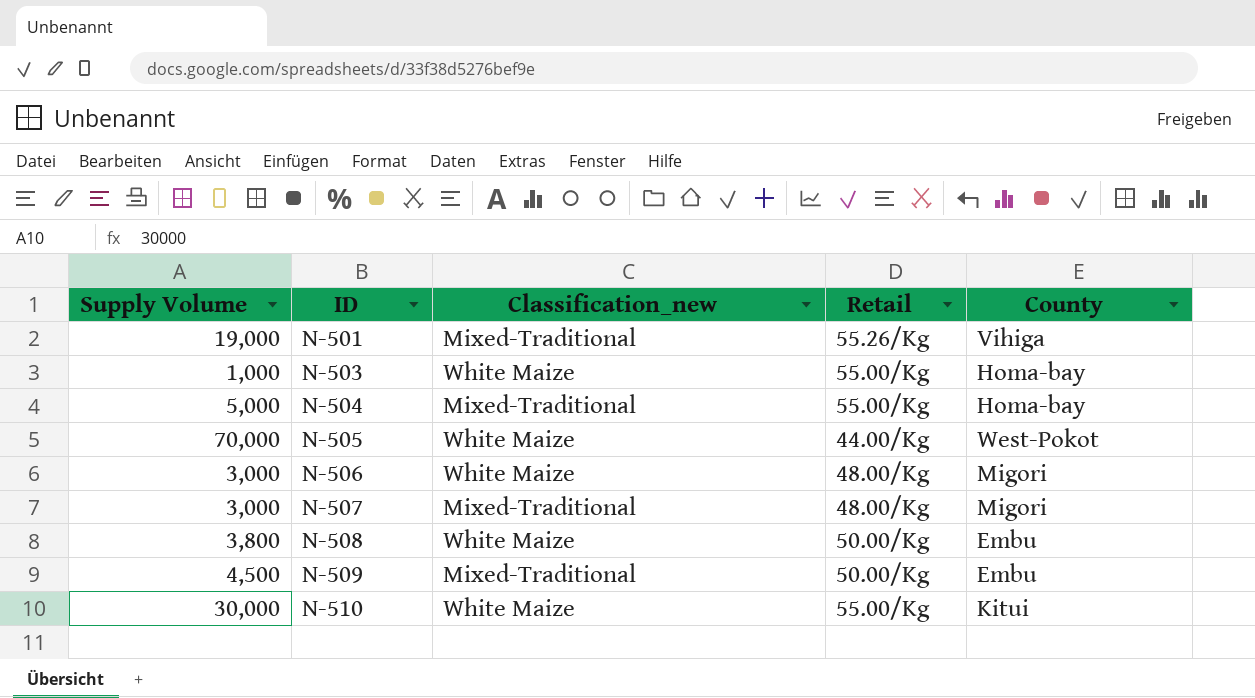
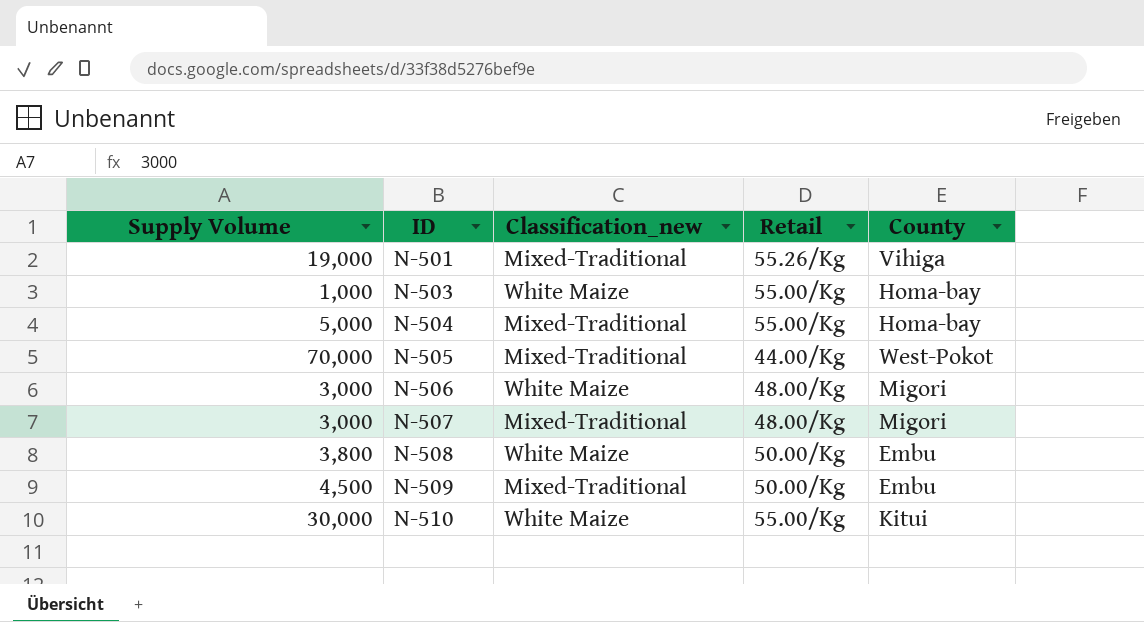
N-505 | Classification_new: White Maize -> Mixed-Traditional

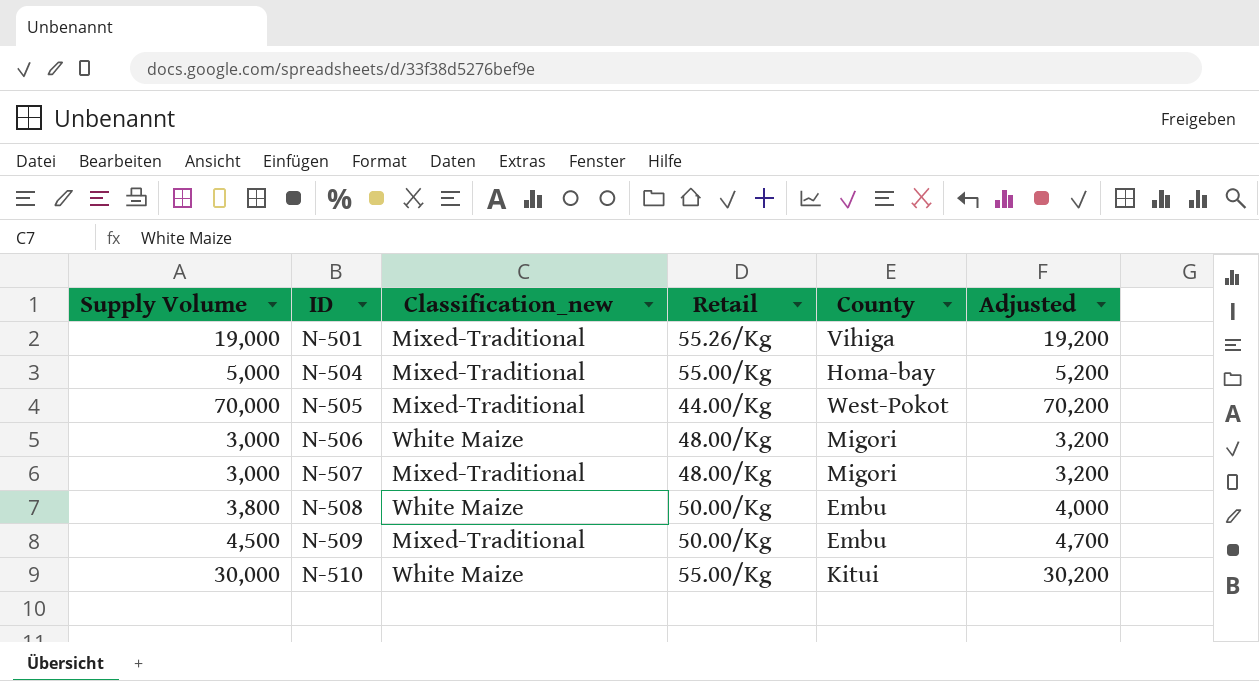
column Adjusted | formula: none -> [Supply Volume] + 200
row N-503: 1,000 | White Maize | 55.00/Kg | Homa-bay -> none

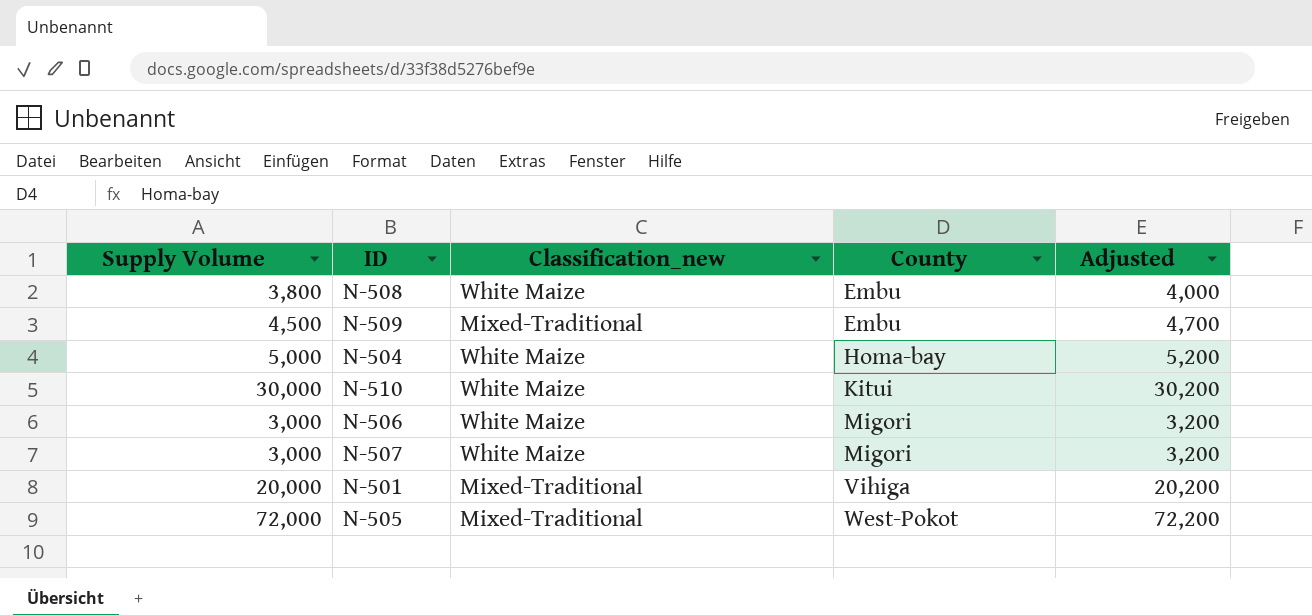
row order: ID ascending -> County ascending
column Retail | position: 4 -> none
N-504 | Classification_new: Mixed-Traditional -> White Maize
N-507 | Classification_new: Mixed-Traditional -> White Maize
N-501 | Supply Volume: 19,000 -> 20,000
N-501 | Adjusted: 19,200 -> 20,200
N-505 | Supply Volume: 70,000 -> 72,000
N-505 | Adjusted: 70,200 -> 72,200

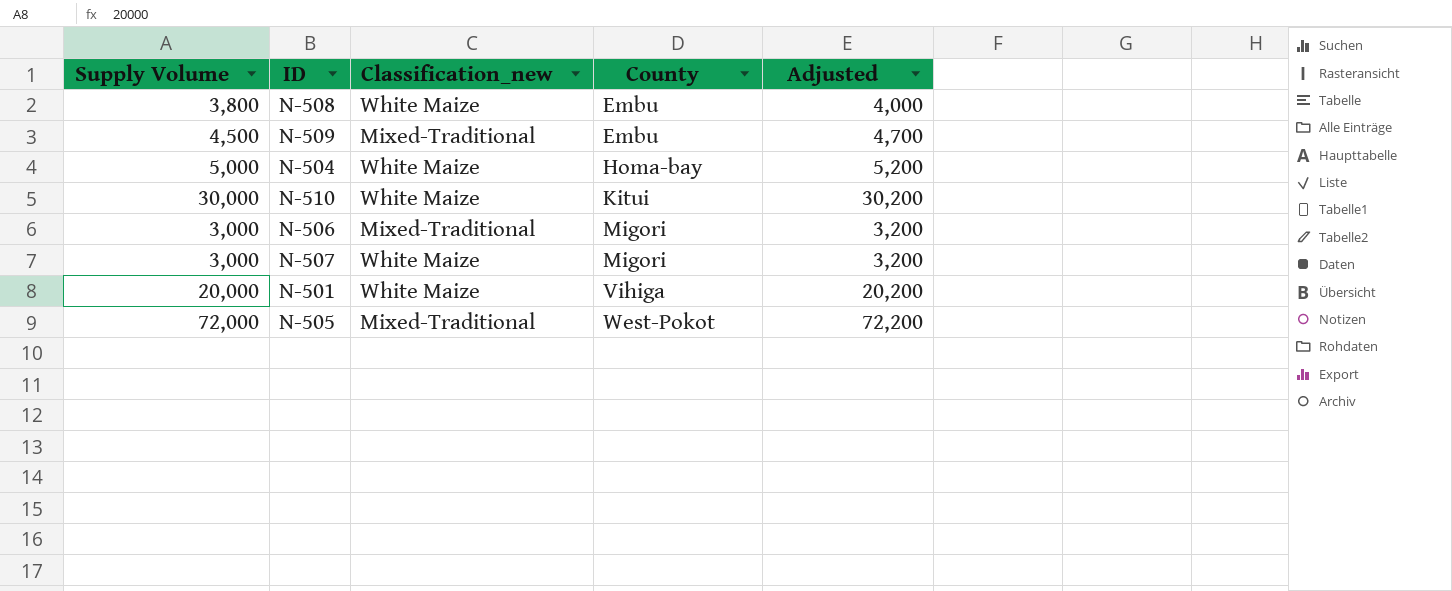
N-506 | Classification_new: White Maize -> Mixed-Traditional
N-501 | Classification_new: Mixed-Traditional -> White Maize

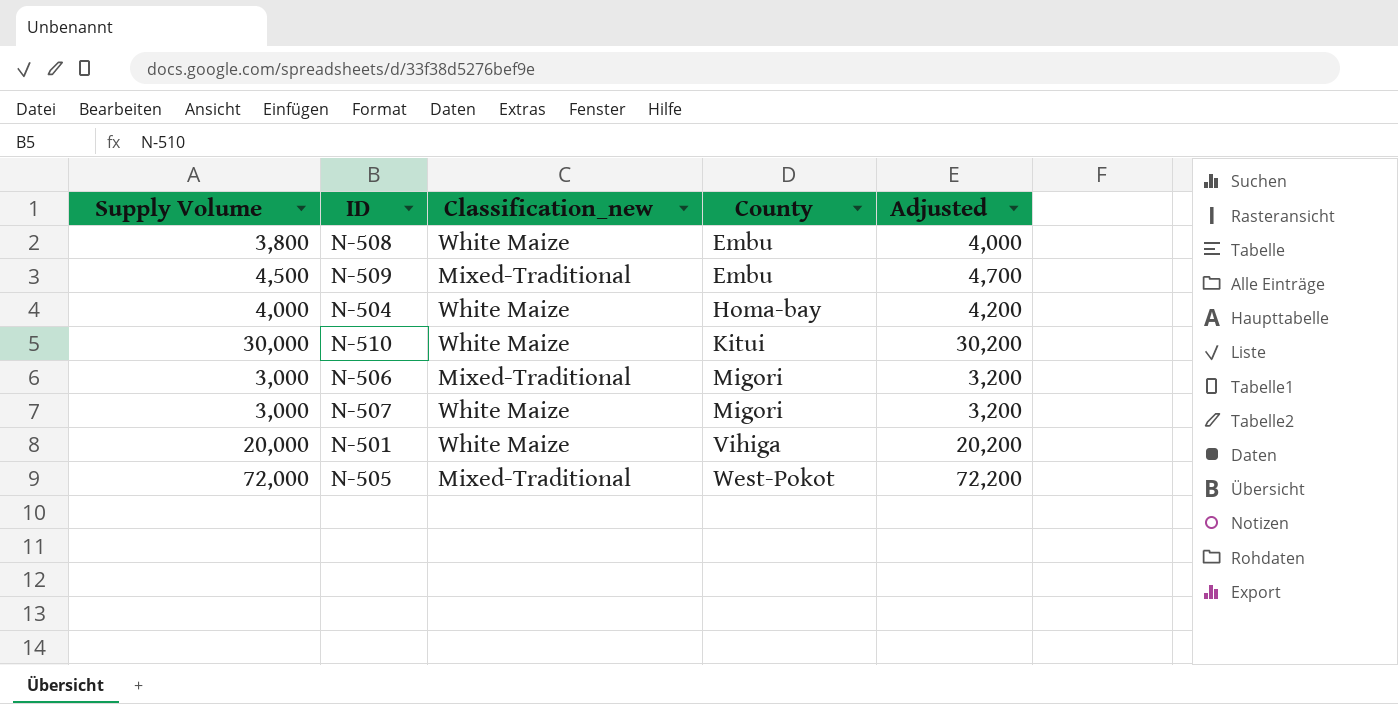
N-504 | Supply Volume: 5,000 -> 4,000
N-504 | Adjusted: 5,200 -> 4,200

